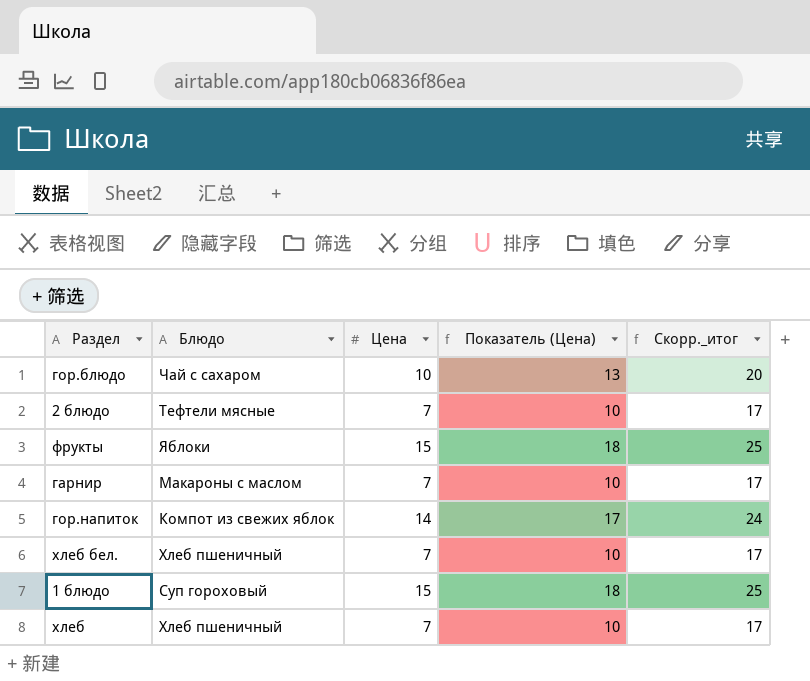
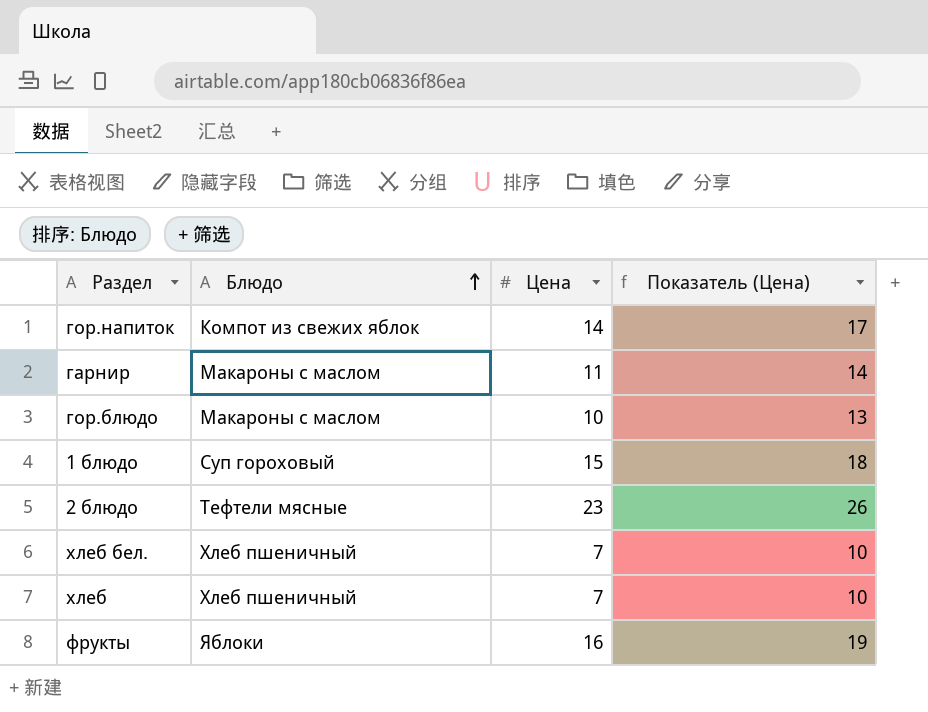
row order: none -> Блюдо ascending
column Скорр._итог | formula: [Цена] + 10 -> none
гарнир | Цена: 7 -> 11
гарнир | Показатель (Цена): 10 -> 14
гор.блюдо | Блюдо: Чай с сахаром -> Макароны с маслом
2 блюдо | Цена: 7 -> 23
2 блюдо | Показатель (Цена): 10 -> 26
фрукты | Цена: 15 -> 16
фрукты | Показатель (Цена): 18 -> 19

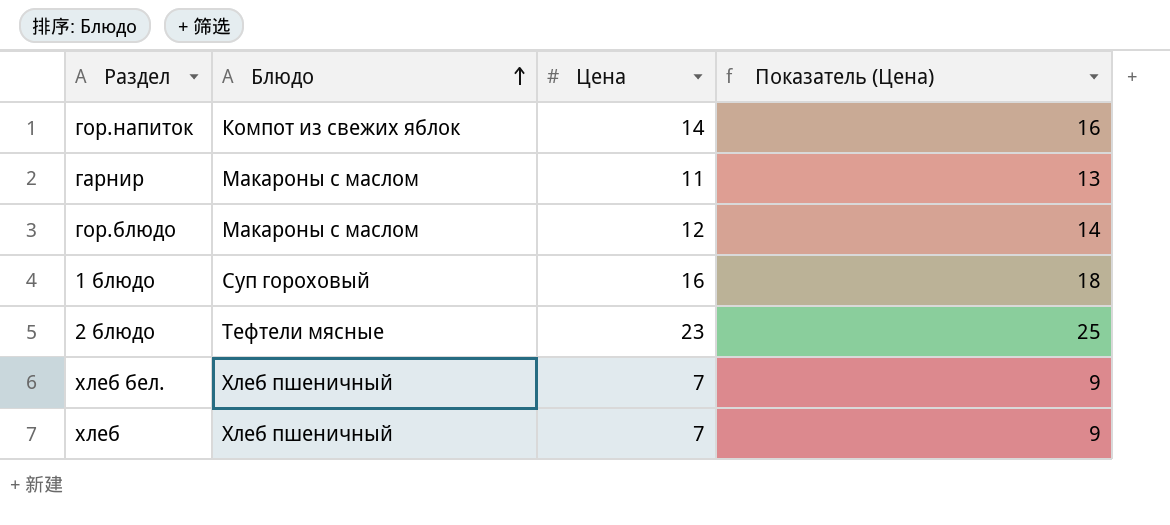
column Показатель (Цена) | formula: [Цена] + 3 -> [Цена] + 2
row фрукты: Яблоки | 16 | 19 -> none
гор.блюдо | Цена: 10 -> 12
1 блюдо | Цена: 15 -> 16

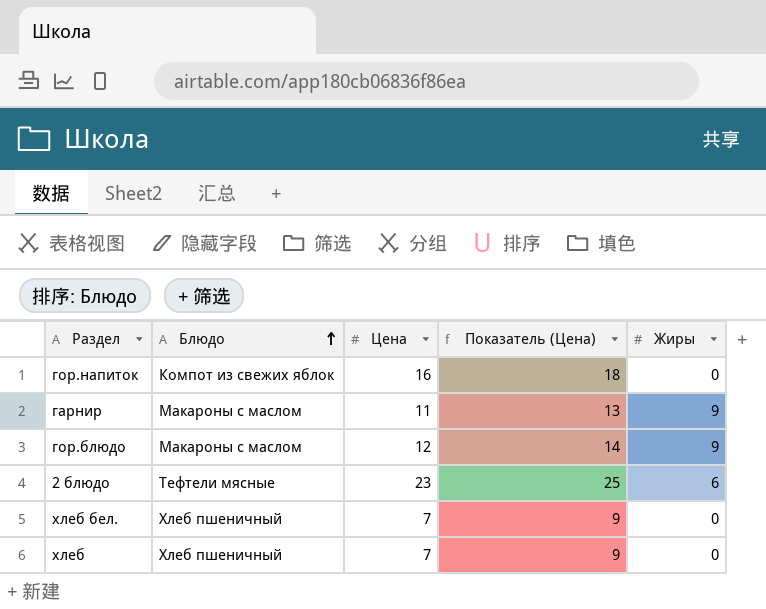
column Жиры | position: none -> 5
row 1 блюдо: Суп гороховый | 16 | 18 -> none
гор.напиток | Цена: 14 -> 16
гор.напиток | Показатель (Цена): 16 -> 18

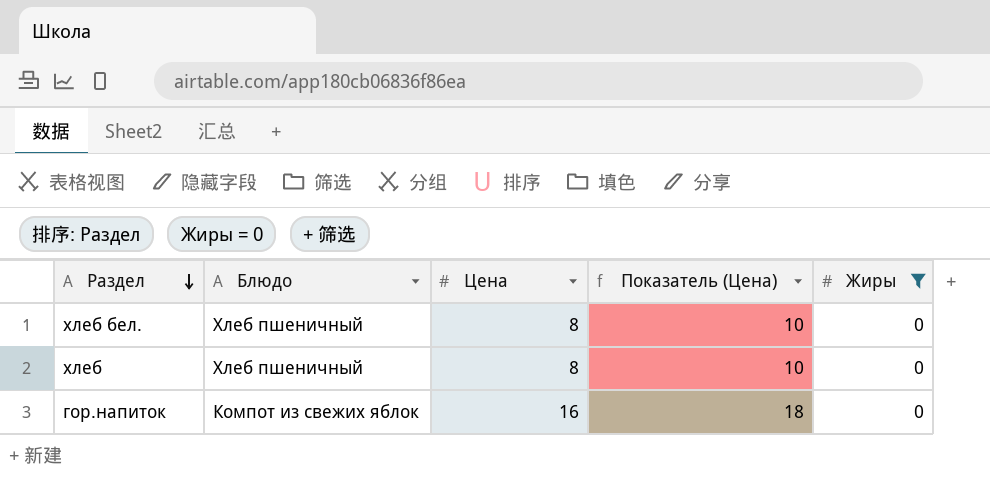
filter: none -> Жиры = 0
row order: Блюдо ascending -> Раздел descending
хлеб бел. | Цена: 7 -> 8
хлеб бел. | Показатель (Цена): 9 -> 10
хлеб | Цена: 7 -> 8
хлеб | Показатель (Цена): 9 -> 10

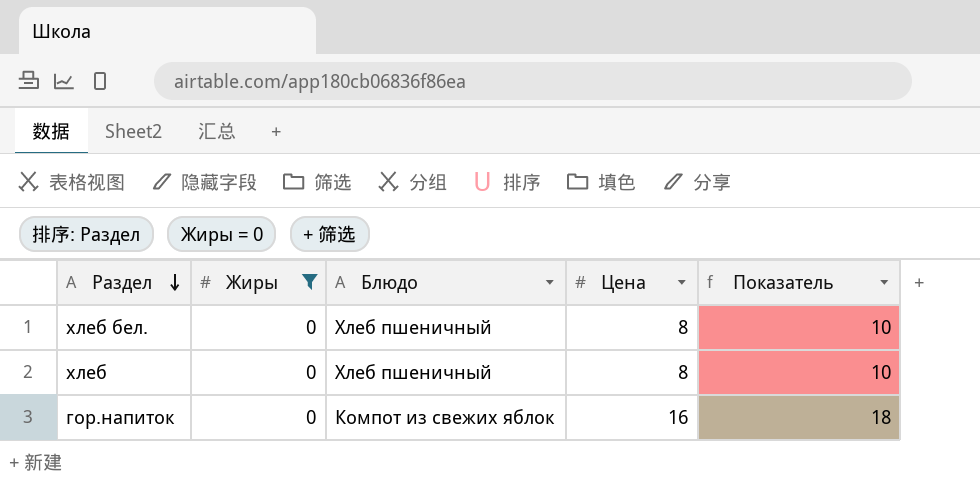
column Жиры | position: 5 -> 2
column name: Показатель (Цена) -> Показатель

